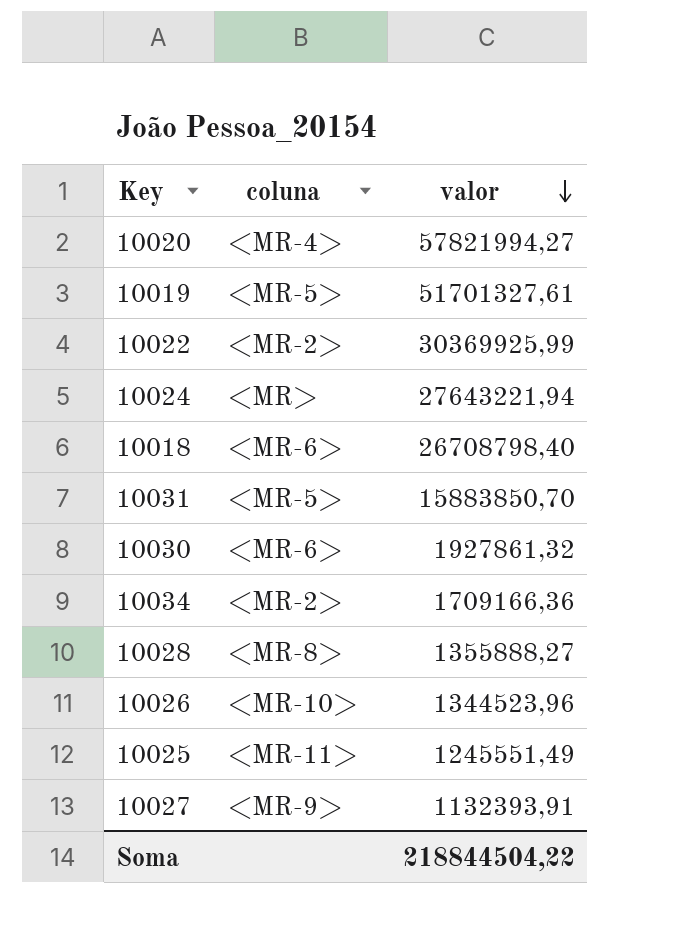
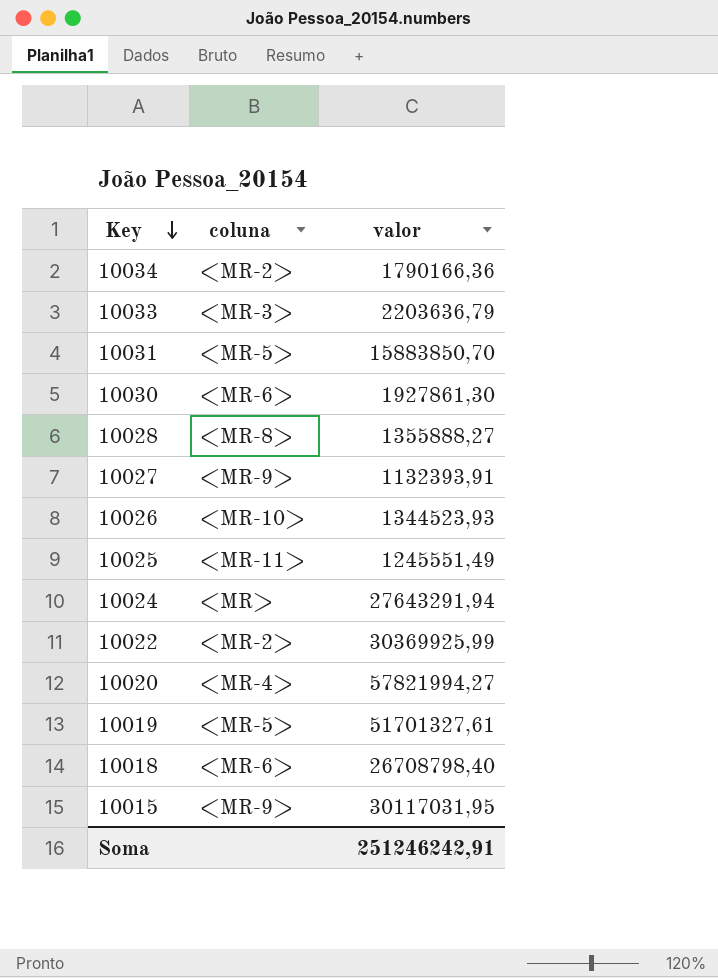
row order: valor descending -> Key descending
10034 | valor: 1709166,36 -> 1790166,36
row 10033: none -> <MR-3> | 2203636,79
10030 | valor: 1927861,32 -> 1927861,30
10026 | valor: 1344523,96 -> 1344523,93
10024 | valor: 27643221,94 -> 27643291,94
row 10015: none -> <MR-9> | 30117031,95
Soma | valor: 218844504,22 -> 251246242,91

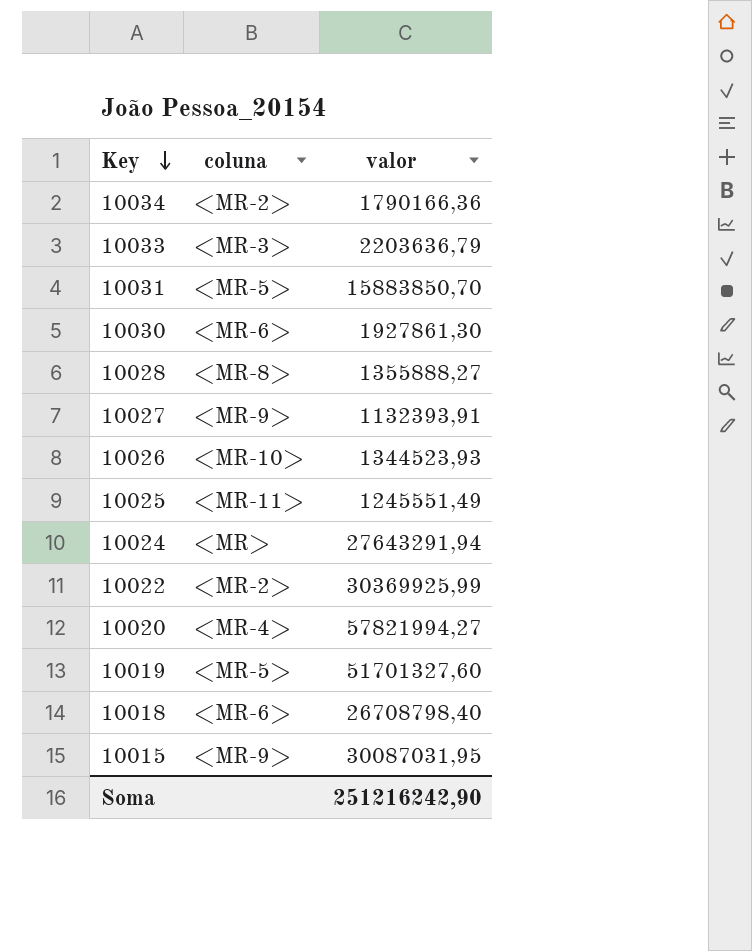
10019 | valor: 51701327,61 -> 51701327,60
10015 | valor: 30117031,95 -> 30087031,95
Soma | valor: 251246242,91 -> 251216242,90

